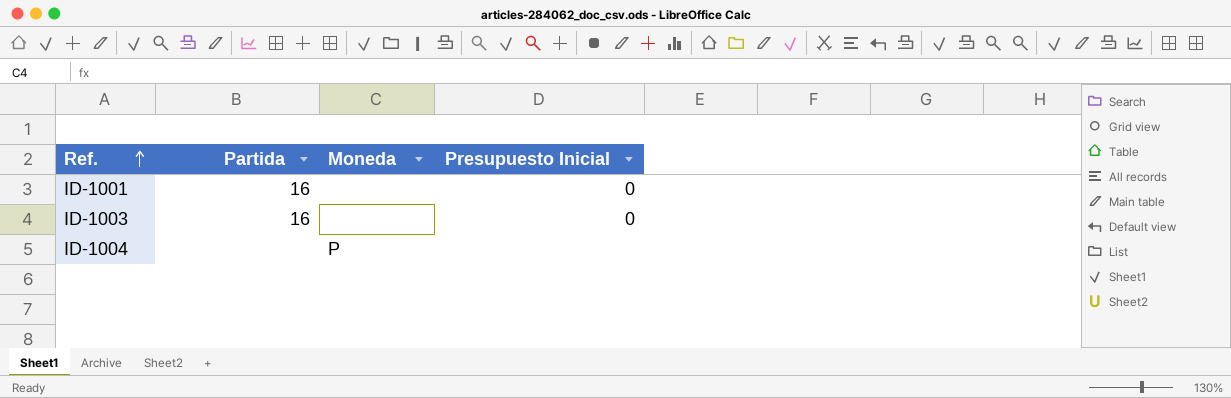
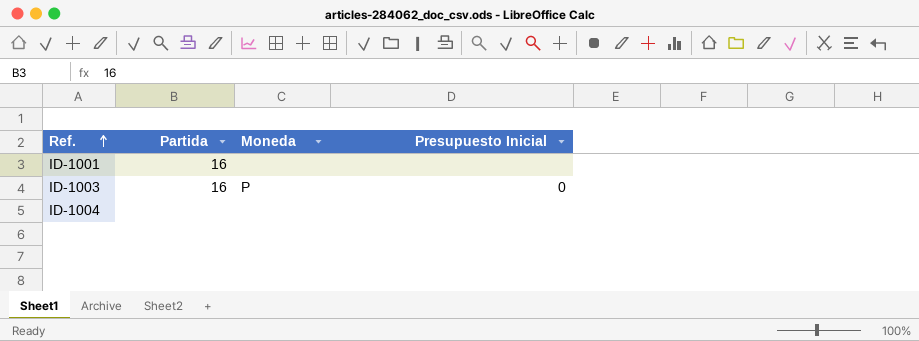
ID-1001 | Presupuesto Inicial: 0 -> none
ID-1003 | Moneda: none -> P
ID-1004 | Moneda: P -> none

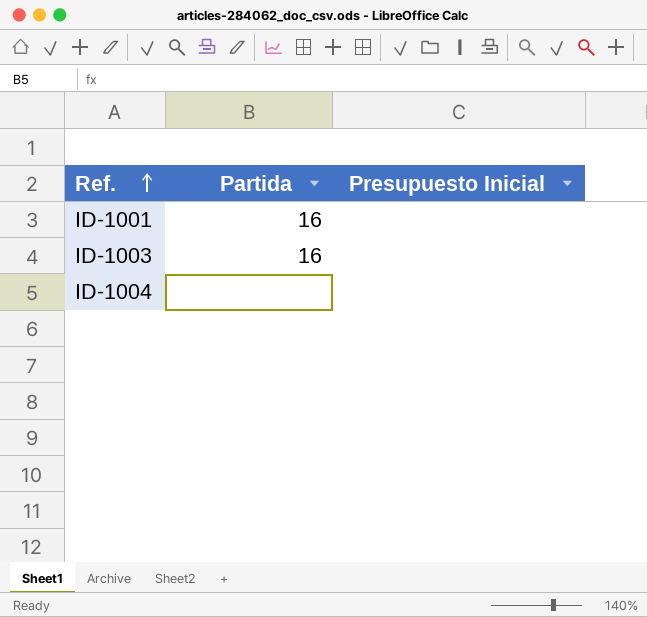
column Moneda | position: 3 -> none
ID-1003 | Presupuesto Inicial: 0 -> none

